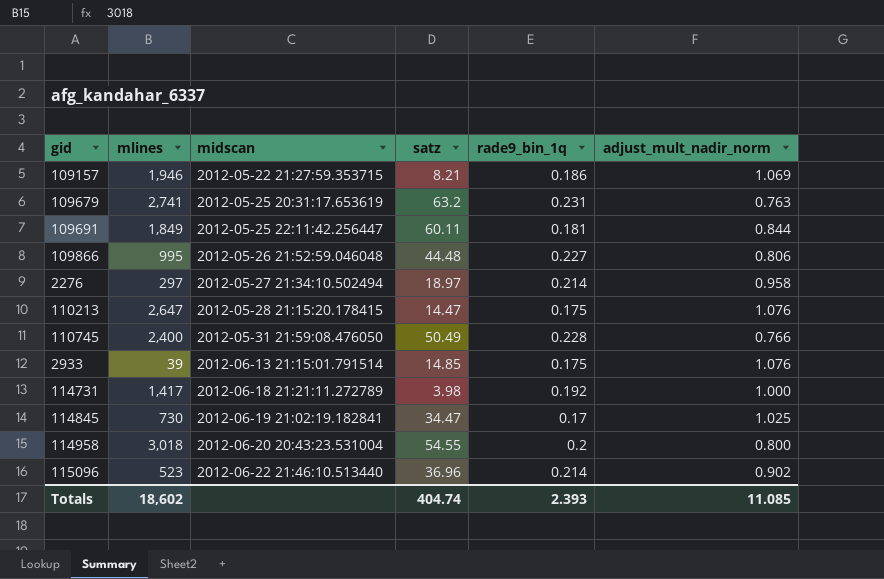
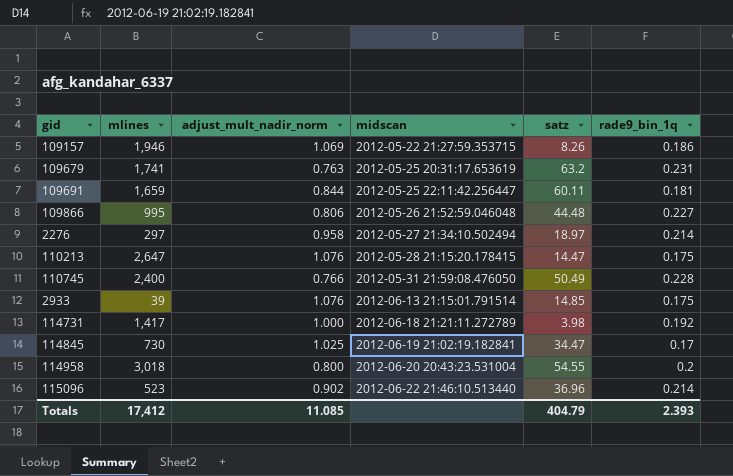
column adjust_mult_nadir_norm | position: 6 -> 3
109157 | satz: 8.21 -> 8.26
109679 | mlines: 2,741 -> 1,741
109691 | mlines: 1,849 -> 1,659
Totals | mlines: 18,602 -> 17,412
Totals | satz: 404.74 -> 404.79

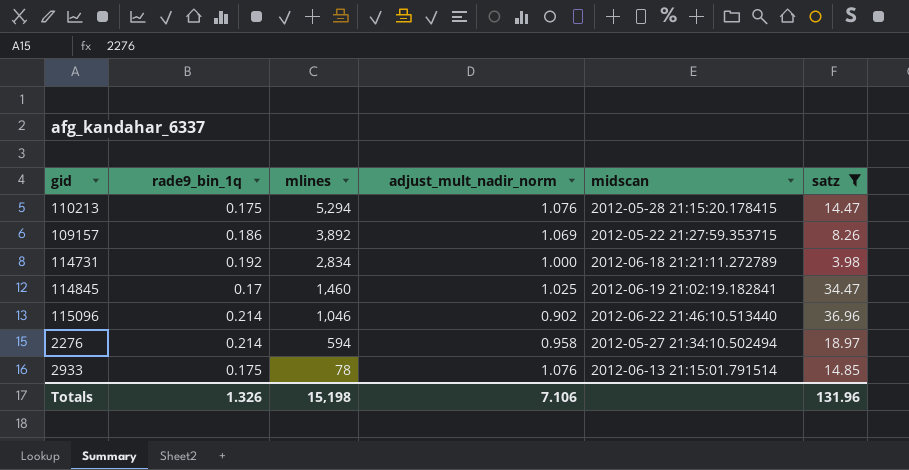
filter: none -> satz <= 36.96
row order: midscan ascending -> mlines descending
column rade9_bin_1q | position: 6 -> 2
110213 | mlines: 2,647 -> 5,294
109157 | mlines: 1,946 -> 3,892
114731 | mlines: 1,417 -> 2,834
114845 | mlines: 730 -> 1,460
115096 | mlines: 523 -> 1,046
2276 | mlines: 297 -> 594
2933 | mlines: 39 -> 78
Totals | rade9_bin_1q: 2.393 -> 1.326
Totals | mlines: 17,412 -> 15,198
Totals | adjust_mult_nadir_norm: 11.085 -> 7.106
Totals | satz: 404.79 -> 131.96

